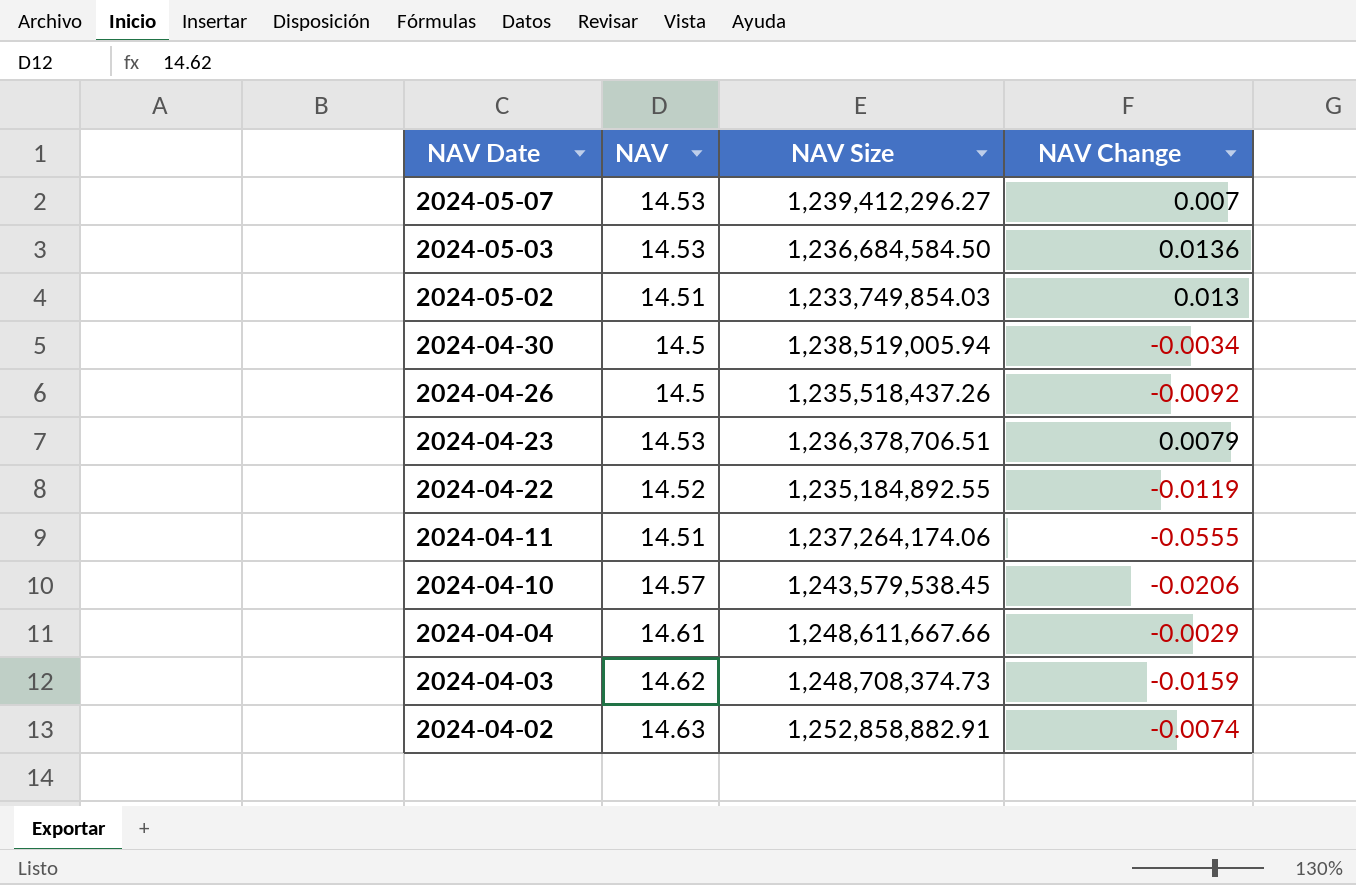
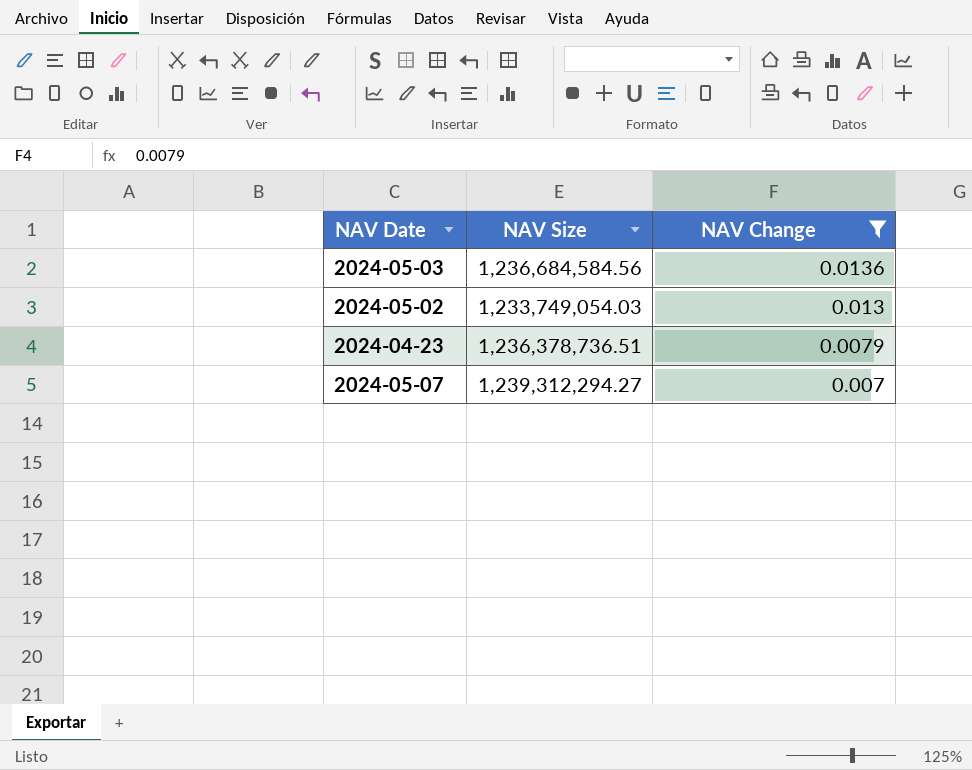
filter: none -> NAV Change >= 0.007
row order: NAV Date descending -> NAV Change descending
column NAV | position: 2 -> none
2024-05-03 | NAV Size: 1,236,684,584.50 -> 1,236,684,584.56
2024-05-02 | NAV Size: 1,233,749,854.03 -> 1,233,749,054.03
2024-04-23 | NAV Size: 1,236,378,706.51 -> 1,236,378,736.51
2024-05-07 | NAV Size: 1,239,412,296.27 -> 1,239,312,294.27

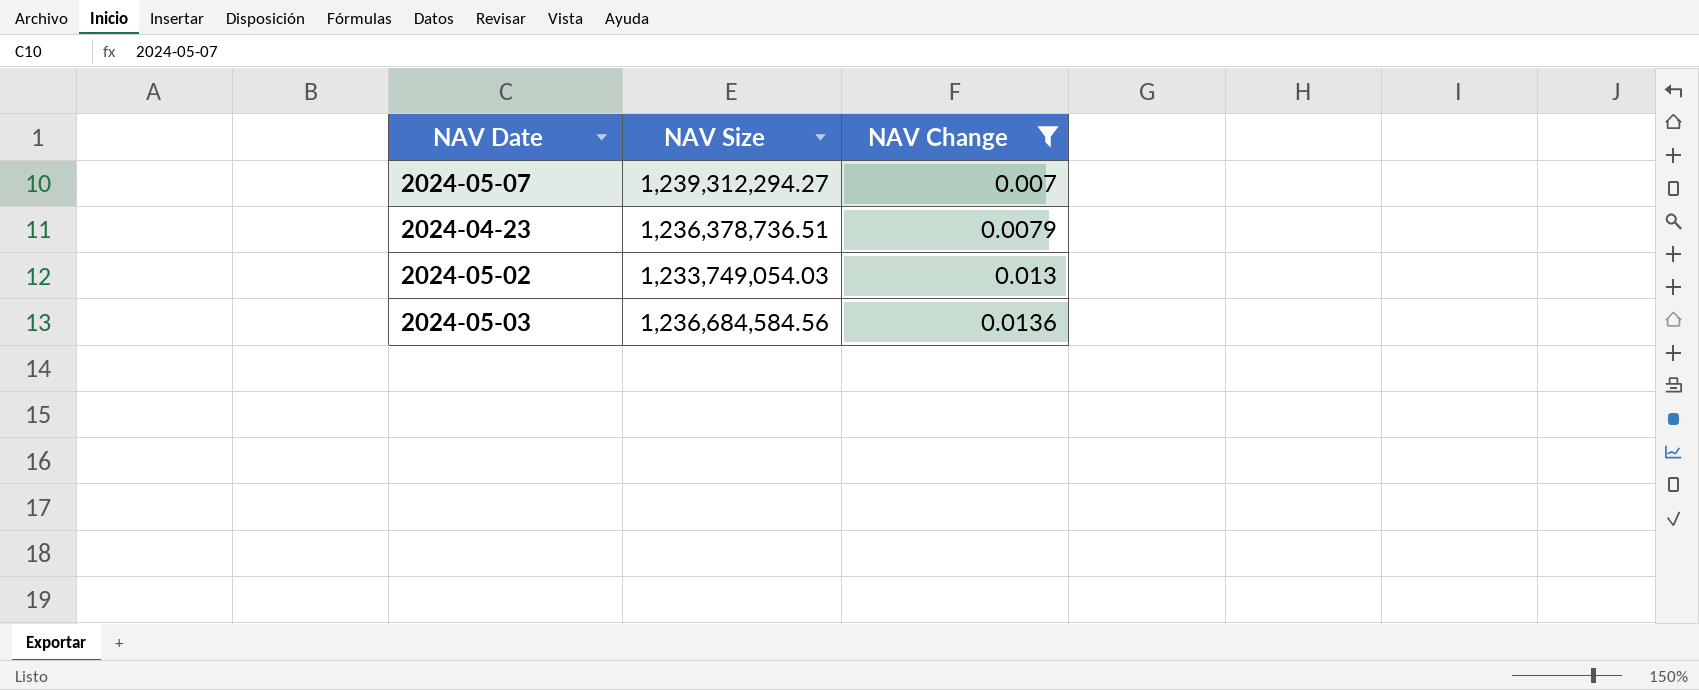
row order: NAV Change descending -> NAV Change ascending

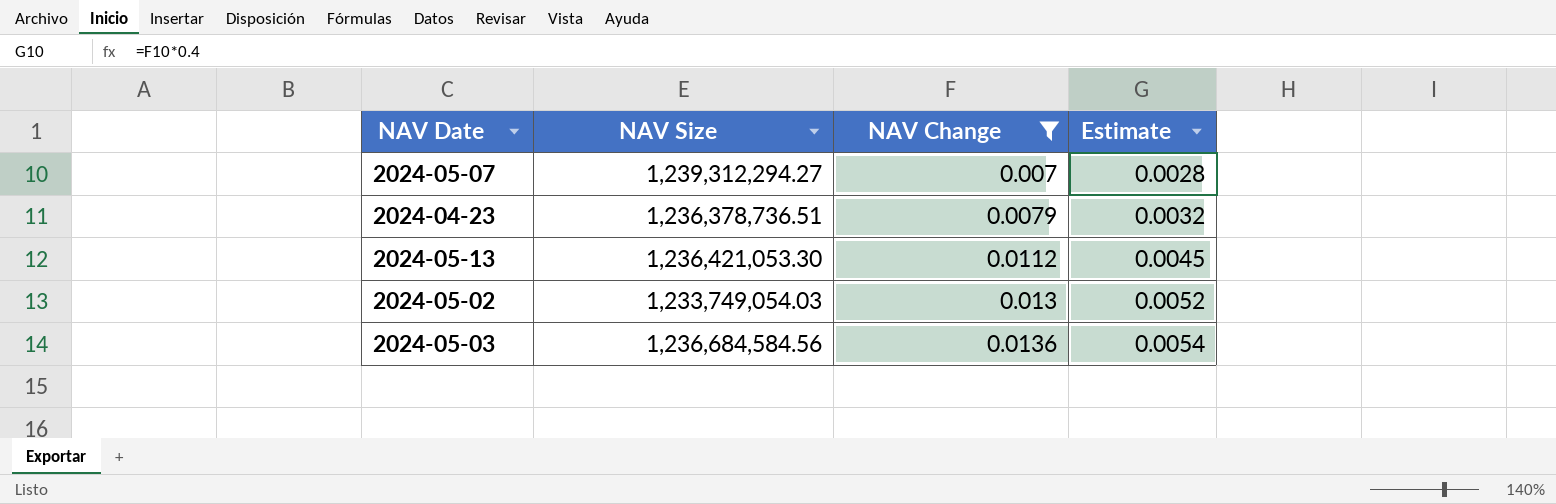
column Estimate | formula: none -> [NAV Change] * 0.4
row 2024-05-13: none -> 1,236,421,053.30 | 0.0112 | 0.0045

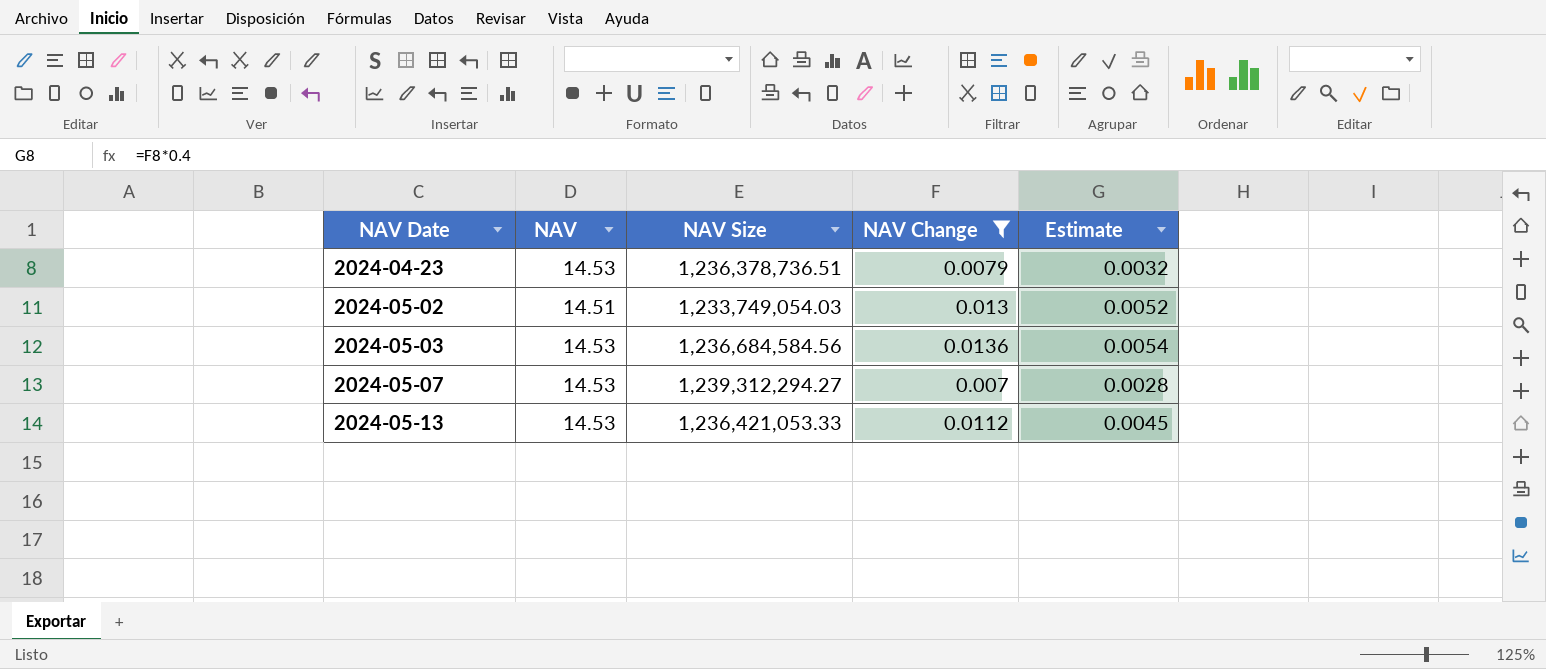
row order: NAV Change ascending -> NAV Date ascending
column NAV | position: none -> 2
2024-05-13 | NAV Size: 1,236,421,053.30 -> 1,236,421,053.33

